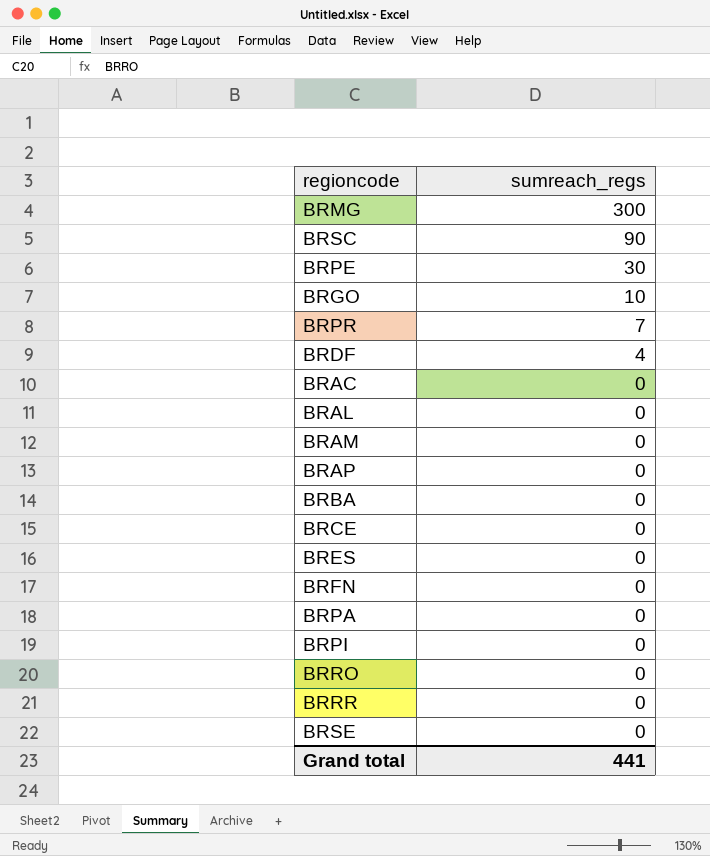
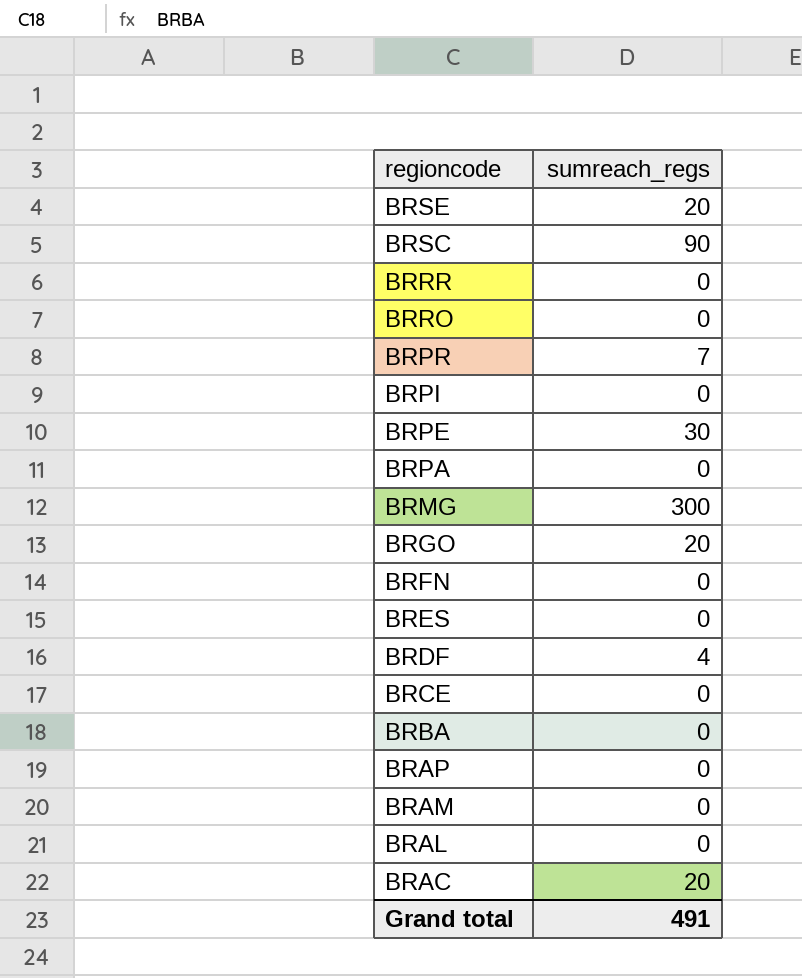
row order: sumreach_regs descending -> regioncode descending
BRSE | sumreach_regs: 0 -> 20
BRGO | sumreach_regs: 10 -> 20
BRAC | sumreach_regs: 0 -> 20
Grand total | sumreach_regs: 441 -> 491

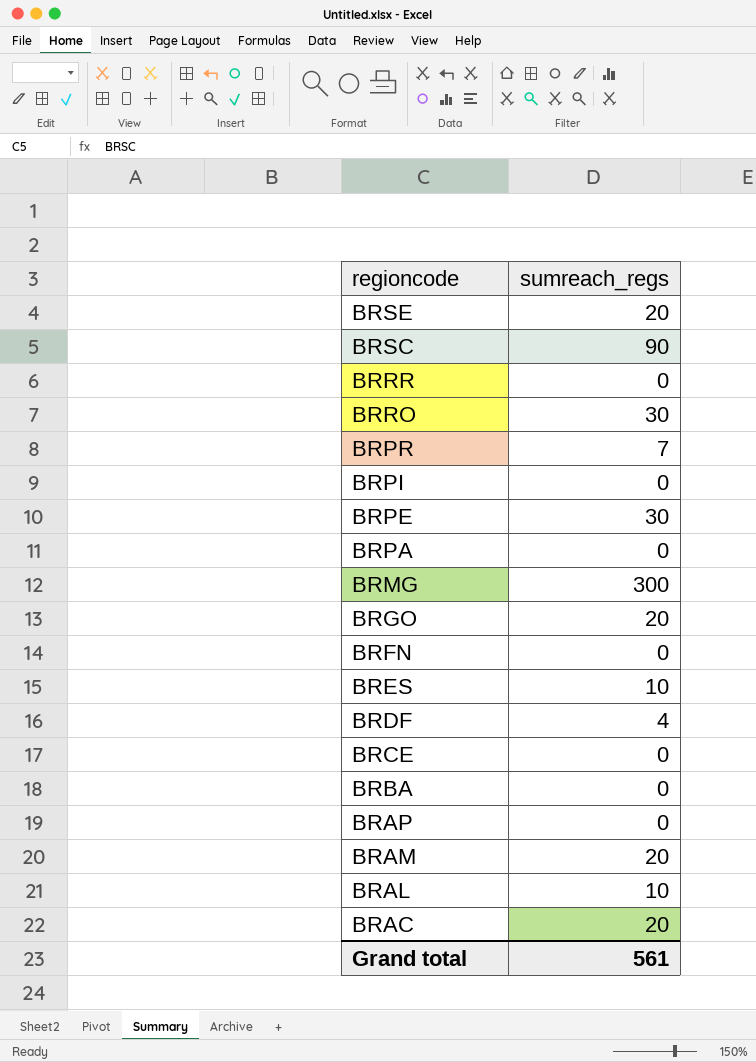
BRRO | sumreach_regs: 0 -> 30
BRES | sumreach_regs: 0 -> 10
BRAM | sumreach_regs: 0 -> 20
BRAL | sumreach_regs: 0 -> 10
Grand total | sumreach_regs: 491 -> 561

